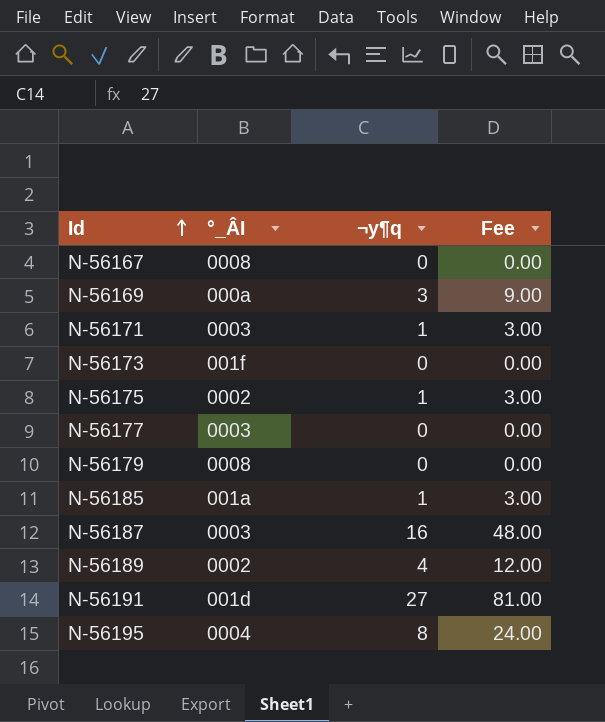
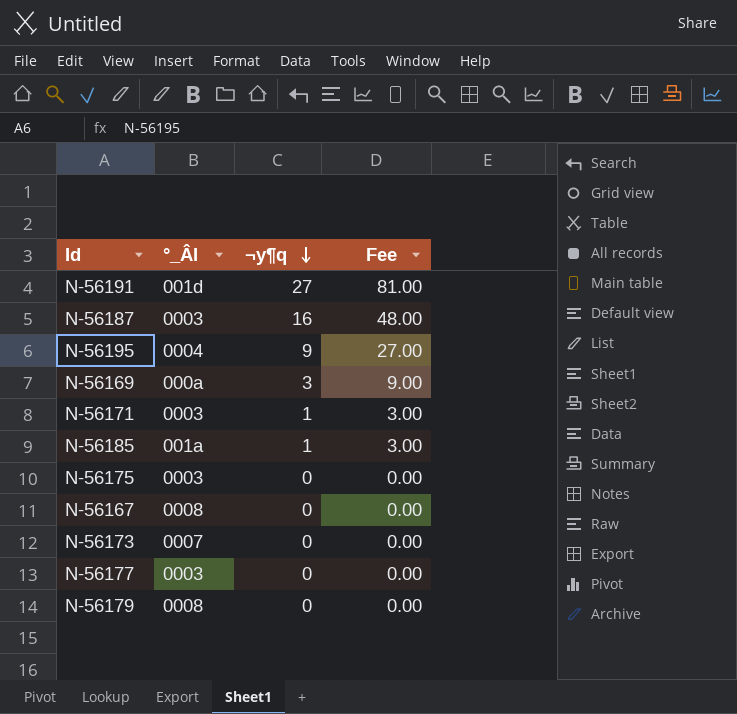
row order: Id ascending -> ¬y¶q descending
row N-56189: 0002 | 4 | 12.00 -> none
N-56195 | ¬y¶q: 8 -> 9
N-56195 | Fee: 24.00 -> 27.00
N-56175 | °_ÂI: 0002 -> 0003
N-56175 | ¬y¶q: 1 -> 0
N-56175 | Fee: 3.00 -> 0.00
N-56173 | °_ÂI: 001f -> 0007

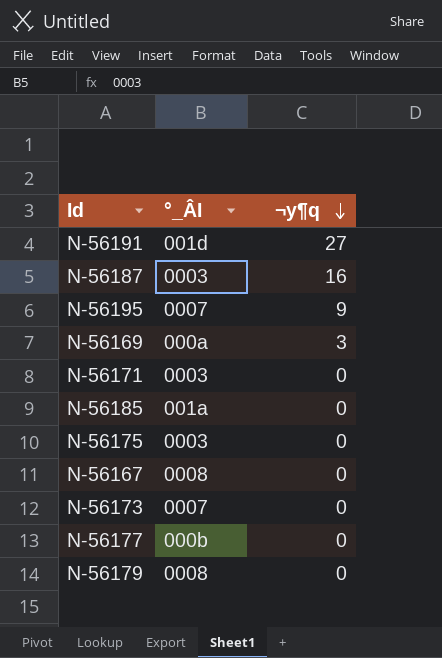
column Fee | formula: [¬y¶q] * 3 -> none
N-56195 | °_ÂI: 0004 -> 0007
N-56171 | ¬y¶q: 1 -> 0
N-56185 | ¬y¶q: 1 -> 0
N-56177 | °_ÂI: 0003 -> 000b

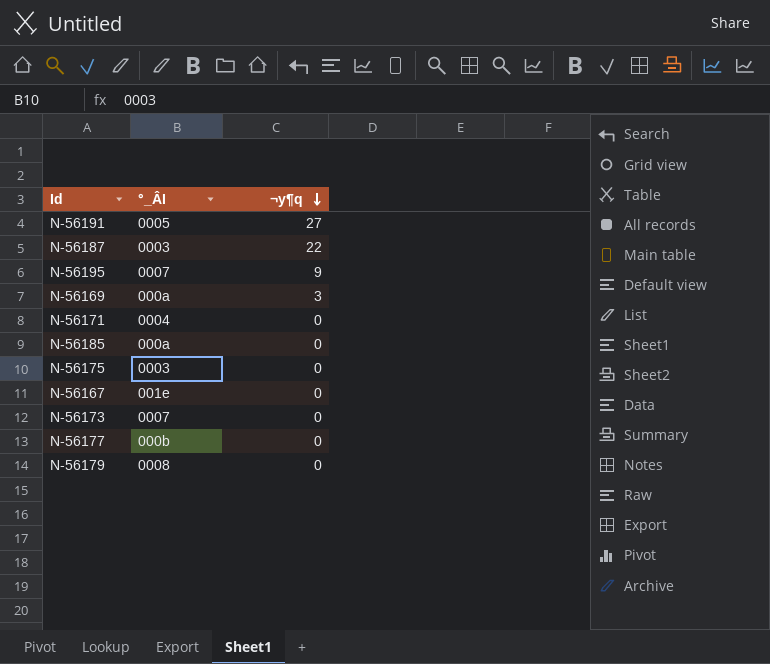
N-56191 | °_ÂI: 001d -> 0005
N-56187 | ¬y¶q: 16 -> 22
N-56171 | °_ÂI: 0003 -> 0004
N-56185 | °_ÂI: 001a -> 000a
N-56167 | °_ÂI: 0008 -> 001e

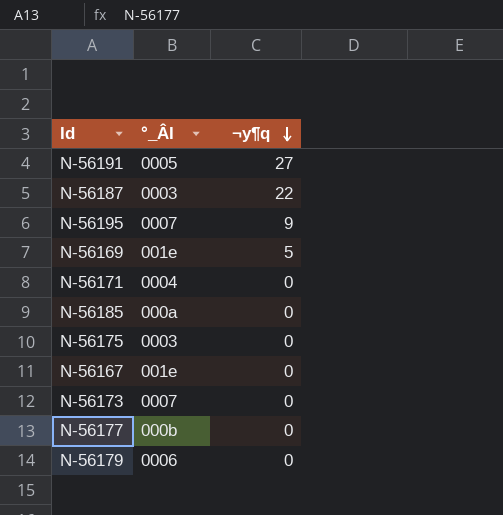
N-56169 | °_ÂI: 000a -> 001e
N-56169 | ¬y¶q: 3 -> 5
N-56179 | °_ÂI: 0008 -> 0006

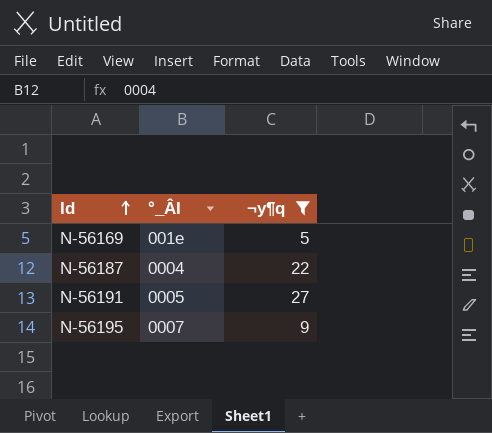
filter: none -> ¬y¶q != 0
row order: ¬y¶q descending -> Id ascending
N-56187 | °_ÂI: 0003 -> 0004

